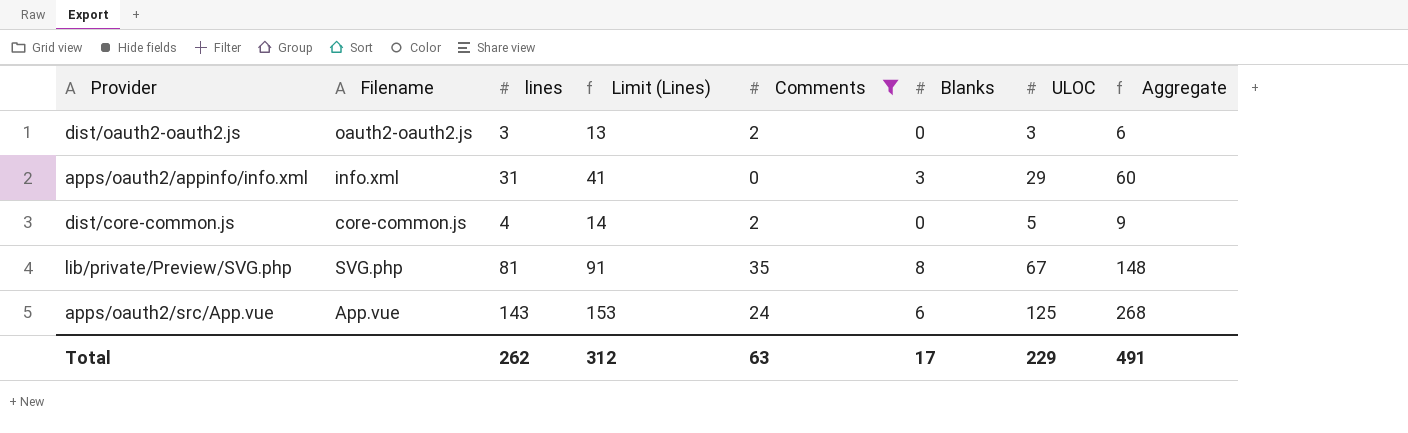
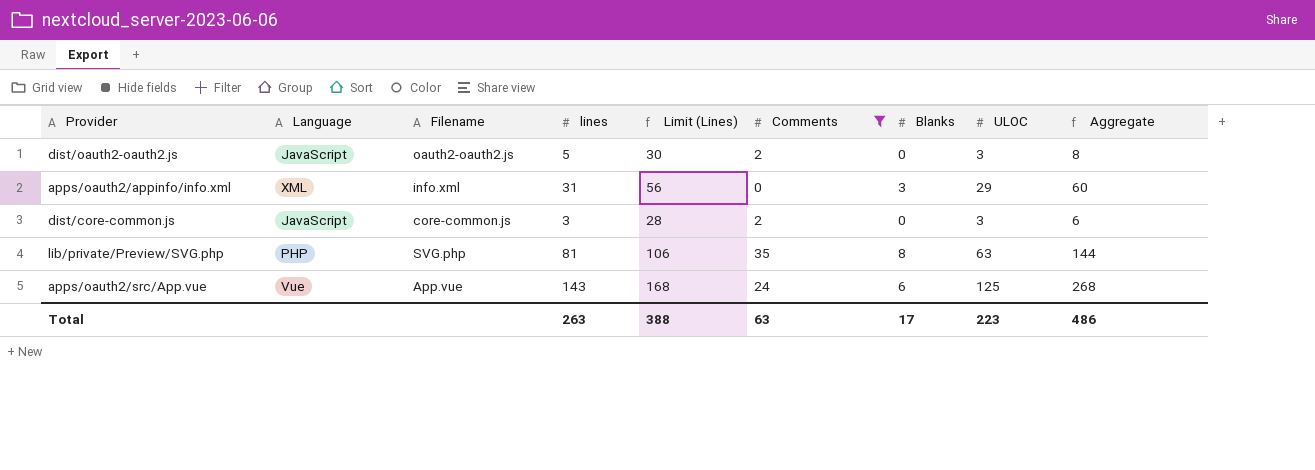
column Language | position: none -> 2
column Limit (Lines) | formula: [lines] + 10 -> [lines] + 25
dist/oauth2-oauth2.js | lines: 3 -> 5
dist/oauth2-oauth2.js | Aggregate: 6 -> 8
dist/core-common.js | lines: 4 -> 3
dist/core-common.js | ULOC: 5 -> 3
dist/core-common.js | Aggregate: 9 -> 6
lib/private/Preview/SVG.php | ULOC: 67 -> 63
lib/private/Preview/SVG.php | Aggregate: 148 -> 144
Total | lines: 262 -> 263
Total | Limit (Lines): 312 -> 388
Total | ULOC: 229 -> 223
Total | Aggregate: 491 -> 486

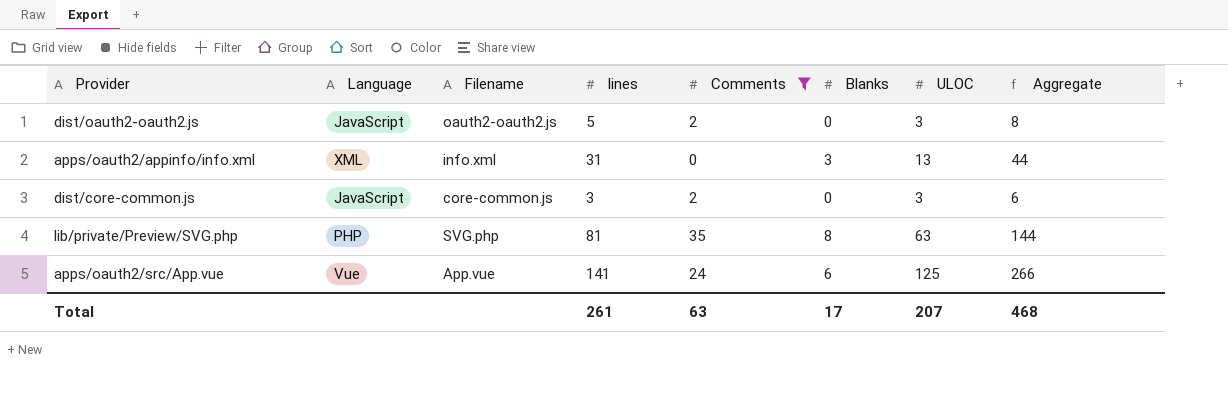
column Limit (Lines) | formula: [lines] + 25 -> none
apps/oauth2/appinfo/info.xml | ULOC: 29 -> 13
apps/oauth2/appinfo/info.xml | Aggregate: 60 -> 44
apps/oauth2/src/App.vue | lines: 143 -> 141
apps/oauth2/src/App.vue | Aggregate: 268 -> 266
Total | lines: 263 -> 261
Total | ULOC: 223 -> 207
Total | Aggregate: 486 -> 468

